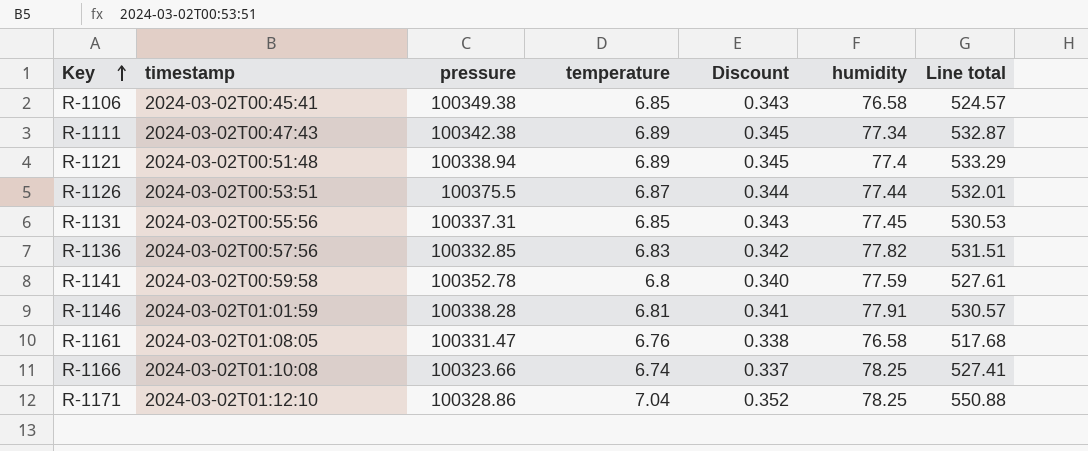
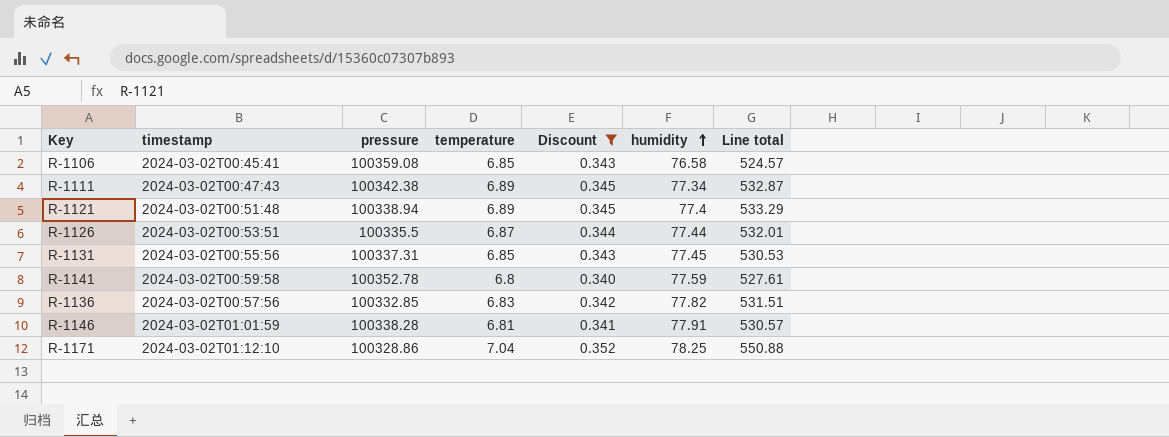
filter: none -> Discount >= 0.340
row order: Key ascending -> humidity ascending
R-1106 | pressure: 100349.38 -> 100359.08
R-1126 | pressure: 100375.5 -> 100335.5

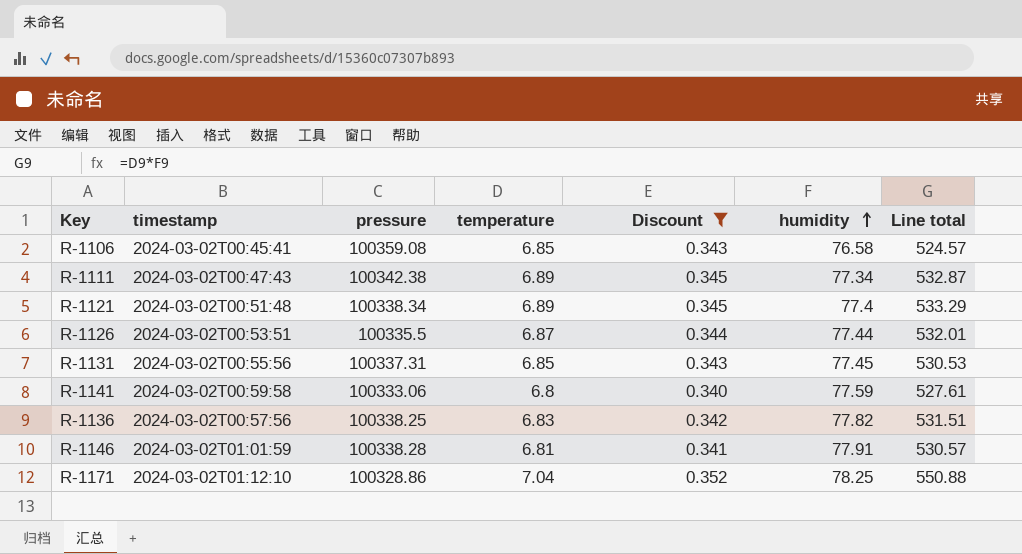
R-1121 | pressure: 100338.94 -> 100338.34
R-1141 | pressure: 100352.78 -> 100333.06
R-1136 | pressure: 100332.85 -> 100338.25

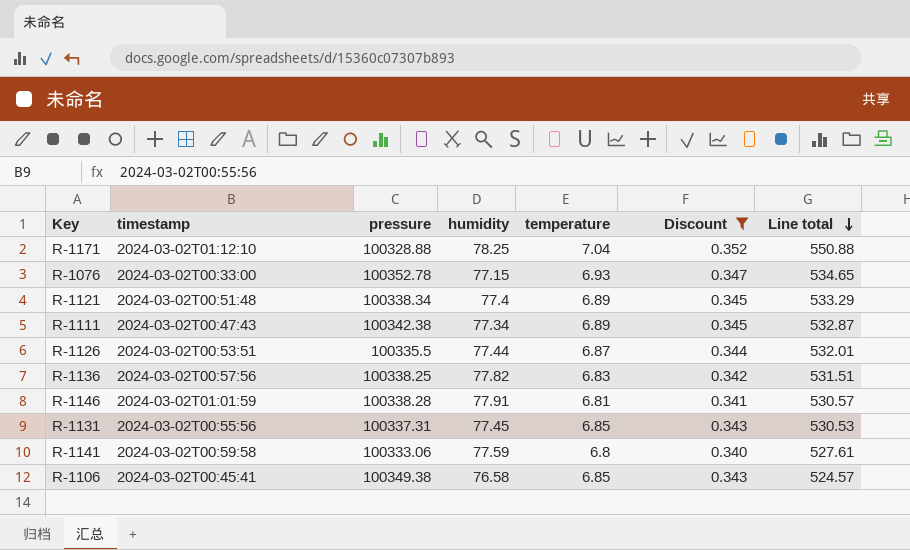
row order: humidity ascending -> Line total descending
column humidity | position: 6 -> 4
R-1171 | pressure: 100328.86 -> 100328.88
row R-1076: none -> 2024-03-02T00:33:00 | 100352.78 | 77.15 | 6.93 | 0.347 | 534.65
R-1106 | pressure: 100359.08 -> 100349.38

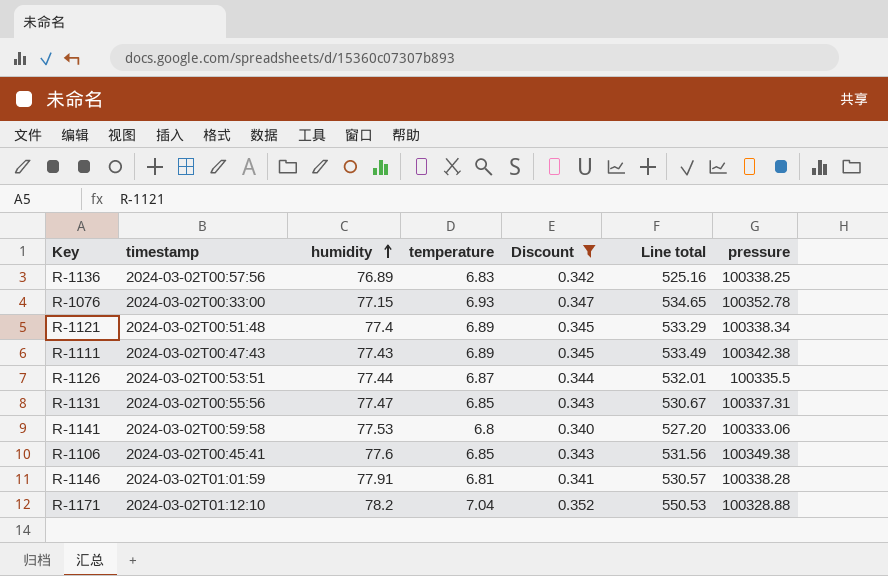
row order: Line total descending -> humidity ascending
column pressure | position: 3 -> 7
R-1136 | humidity: 77.82 -> 76.89
R-1136 | Line total: 531.51 -> 525.16
R-1111 | humidity: 77.34 -> 77.43
R-1111 | Line total: 532.87 -> 533.49
R-1131 | humidity: 77.45 -> 77.47
R-1131 | Line total: 530.53 -> 530.67
R-1141 | humidity: 77.59 -> 77.53
R-1141 | Line total: 527.61 -> 527.20
R-1106 | humidity: 76.58 -> 77.6
R-1106 | Line total: 524.57 -> 531.56
R-1171 | humidity: 78.25 -> 78.2
R-1171 | Line total: 550.88 -> 550.53

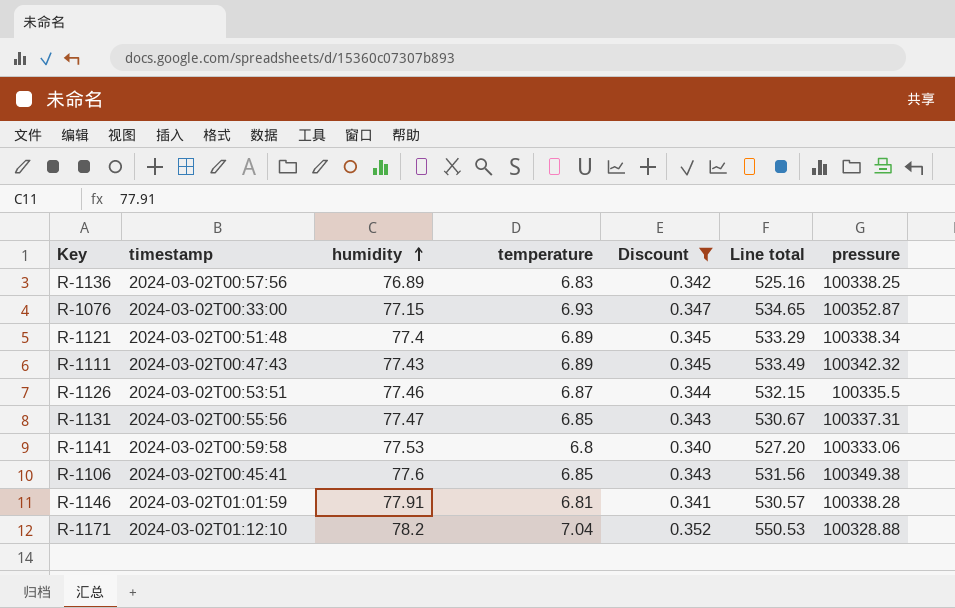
R-1076 | pressure: 100352.78 -> 100352.87
R-1111 | pressure: 100342.38 -> 100342.32
R-1126 | humidity: 77.44 -> 77.46
R-1126 | Line total: 532.01 -> 532.15

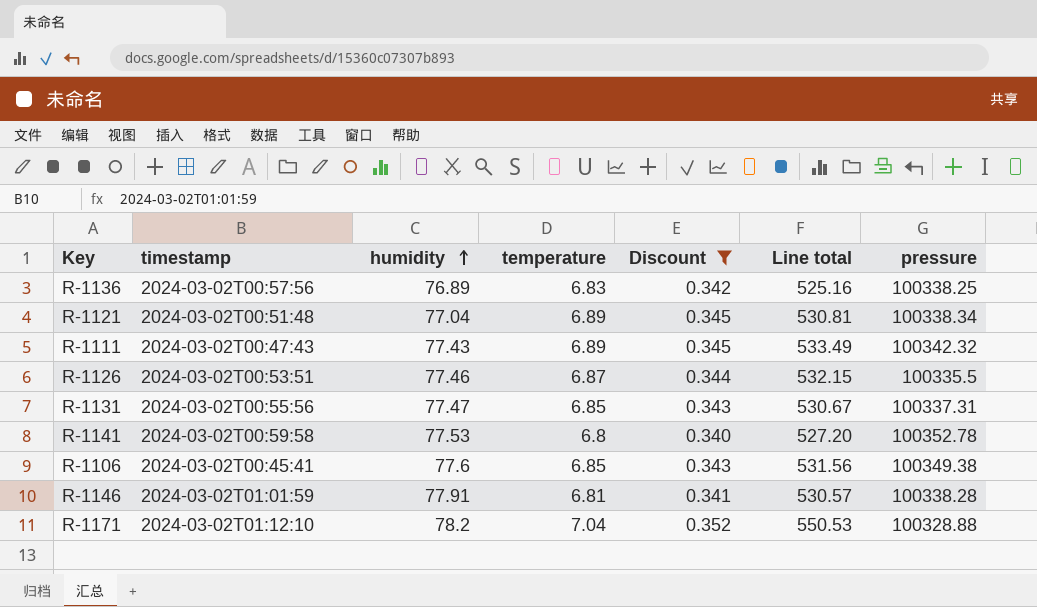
row R-1076: 2024-03-02T00:33:00 | 77.15 | 6.93 | 0.347 | 534.65 | 100352.87 -> none
R-1121 | humidity: 77.4 -> 77.04
R-1121 | Line total: 533.29 -> 530.81
R-1141 | pressure: 100333.06 -> 100352.78

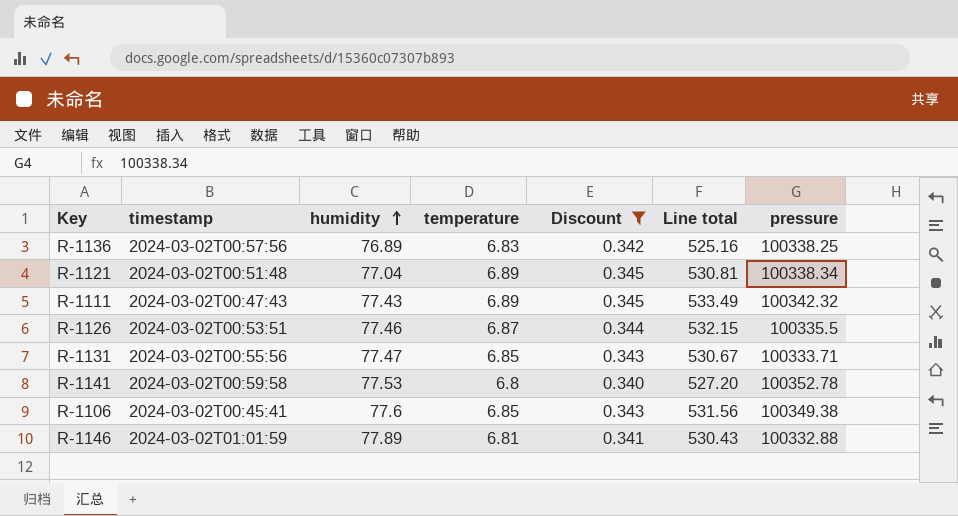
row R-1171: 2024-03-02T01:12:10 | 78.2 | 7.04 | 0.352 | 550.53 | 100328.88 -> none
R-1131 | pressure: 100337.31 -> 100333.71
R-1146 | humidity: 77.91 -> 77.89
R-1146 | Line total: 530.57 -> 530.43
R-1146 | pressure: 100338.28 -> 100332.88

